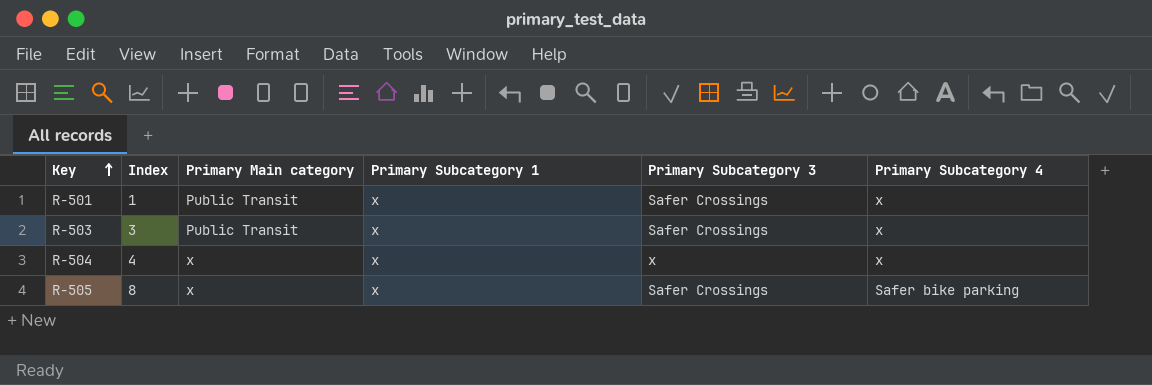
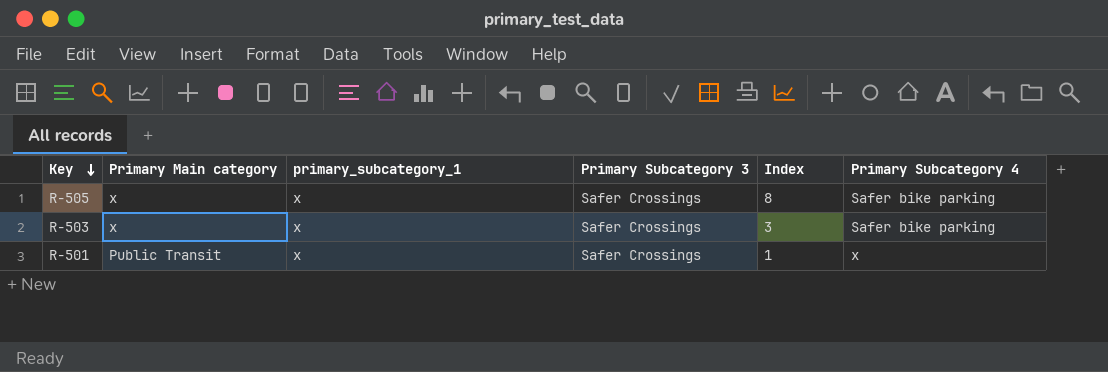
row order: Key ascending -> Key descending
column name: Primary Subcategory 1 -> primary_subcategory_1
column Index | position: 2 -> 5
row R-504: 4 | x | x | x | x -> none
R-503 | Primary Main category: Public Transit -> x
R-503 | Primary Subcategory 4: x -> Safer bike parking

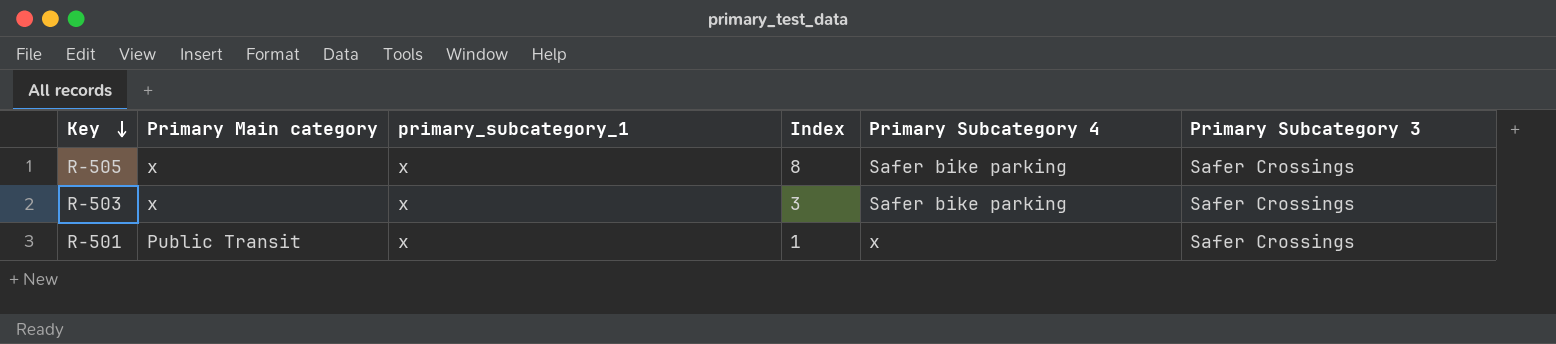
column Primary Subcategory 3 | position: 4 -> 6

